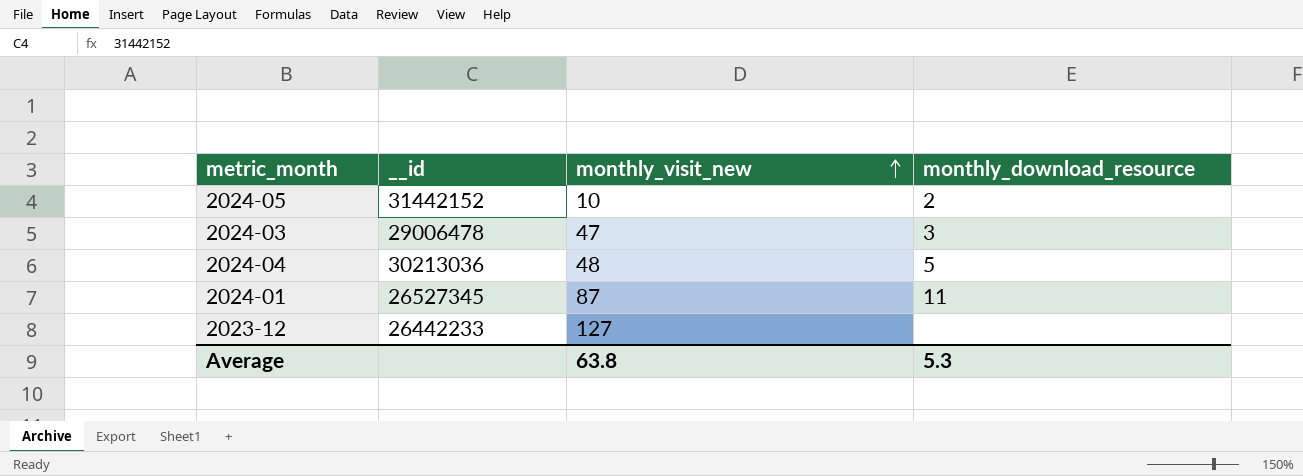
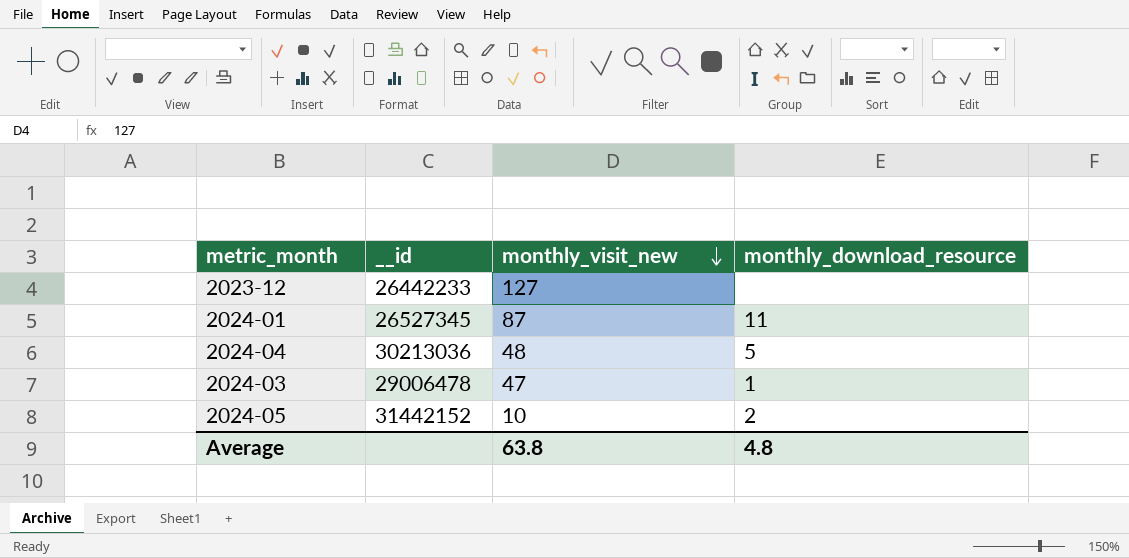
row order: monthly_visit_new ascending -> monthly_visit_new descending
2024-03 | monthly_download_resource: 3 -> 1
Average | monthly_download_resource: 5.3 -> 4.8

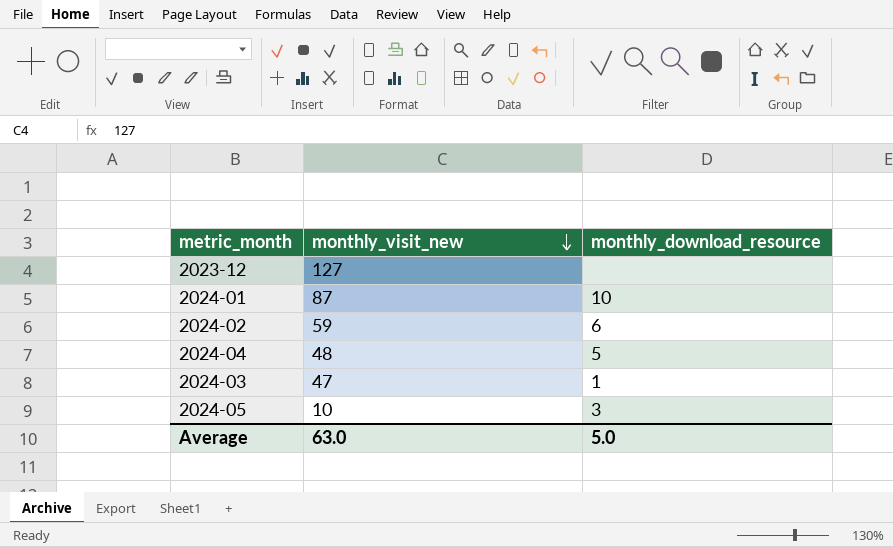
column __id | position: 2 -> none
2024-01 | monthly_download_resource: 11 -> 10
row 2024-02: none -> 59 | 6
2024-05 | monthly_download_resource: 2 -> 3
Average | monthly_visit_new: 63.8 -> 63.0
Average | monthly_download_resource: 4.8 -> 5.0

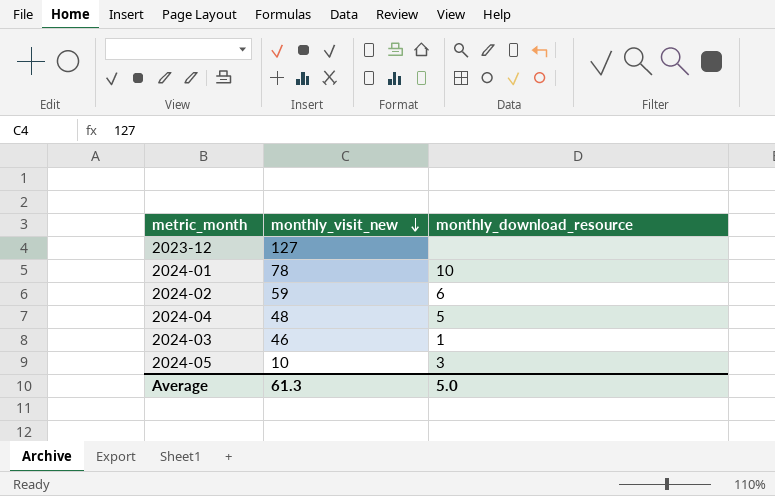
2024-01 | monthly_visit_new: 87 -> 78
2024-03 | monthly_visit_new: 47 -> 46
Average | monthly_visit_new: 63.0 -> 61.3

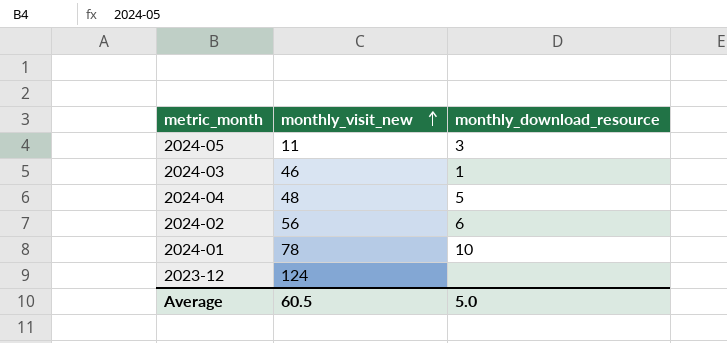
row order: monthly_visit_new descending -> monthly_visit_new ascending
2024-05 | monthly_visit_new: 10 -> 11
2024-02 | monthly_visit_new: 59 -> 56
2023-12 | monthly_visit_new: 127 -> 124
Average | monthly_visit_new: 61.3 -> 60.5

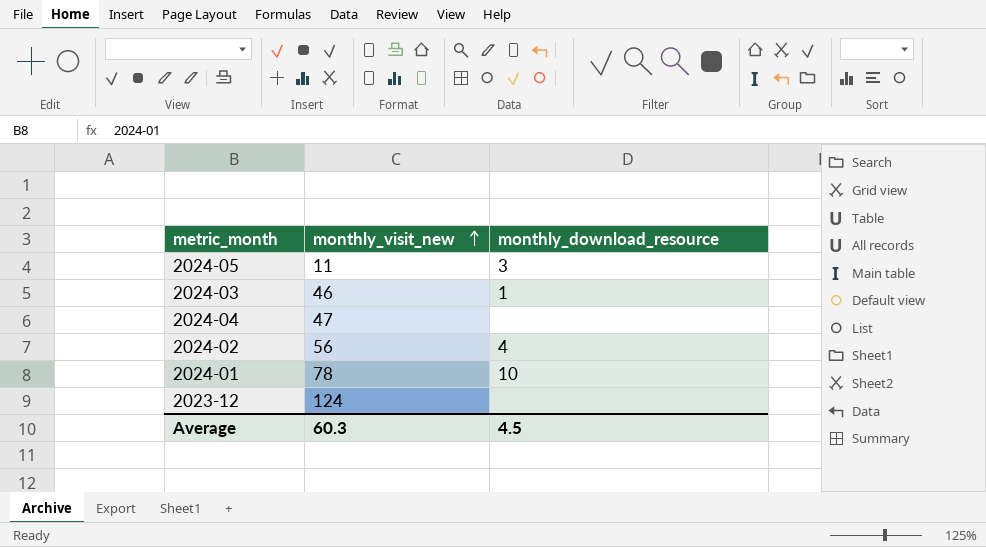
2024-04 | monthly_visit_new: 48 -> 47
2024-04 | monthly_download_resource: 5 -> none
2024-02 | monthly_download_resource: 6 -> 4
Average | monthly_visit_new: 60.5 -> 60.3
Average | monthly_download_resource: 5.0 -> 4.5

